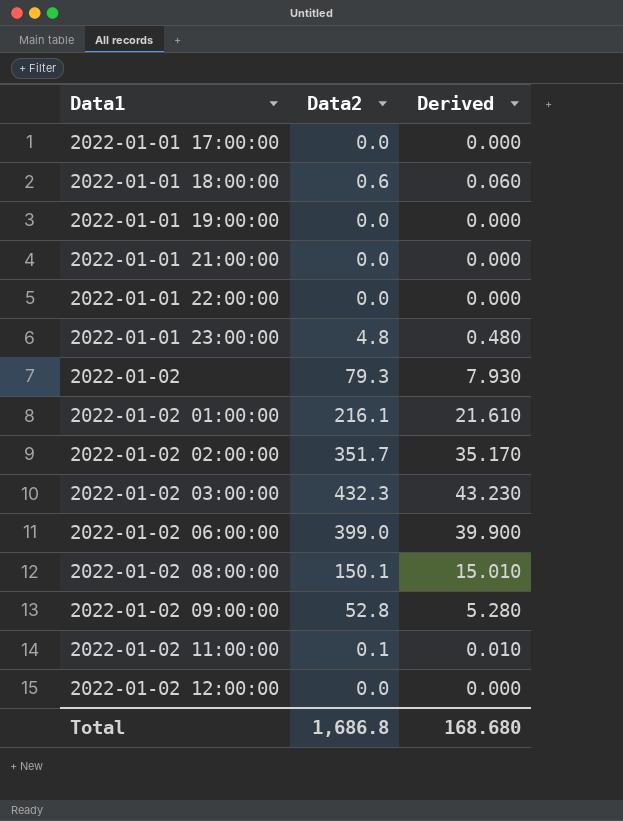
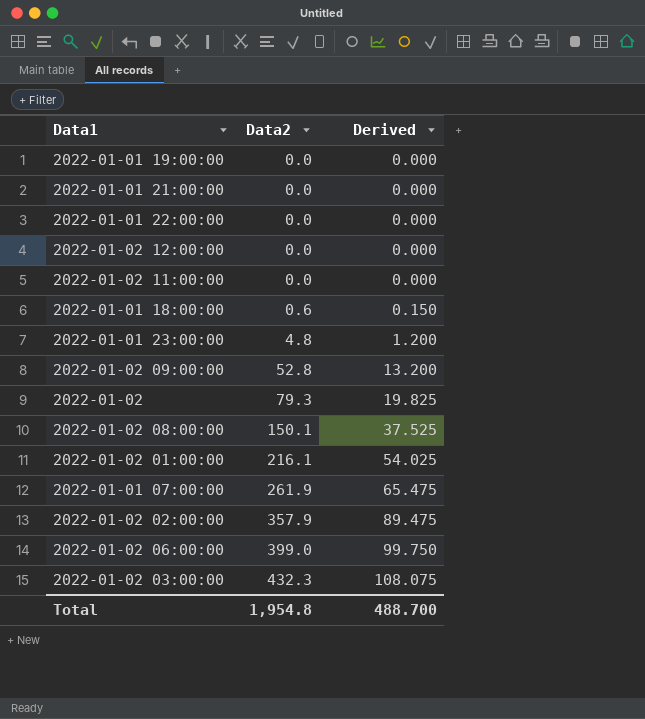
row order: Data1 ascending -> Data2 ascending
column Derived | formula: [Data2] * 0.1 -> [Data2] * 0.25
row 2022-01-01 17:00:00: 0.0 | 0.000 -> none
2022-01-02 11:00:00 | Data2: 0.1 -> 0.0
row 2022-01-01 07:00:00: none -> 261.9 | 65.475
2022-01-02 02:00:00 | Data2: 351.7 -> 357.9
Total | Data2: 1,686.8 -> 1,954.8
Total | Derived: 168.680 -> 488.700

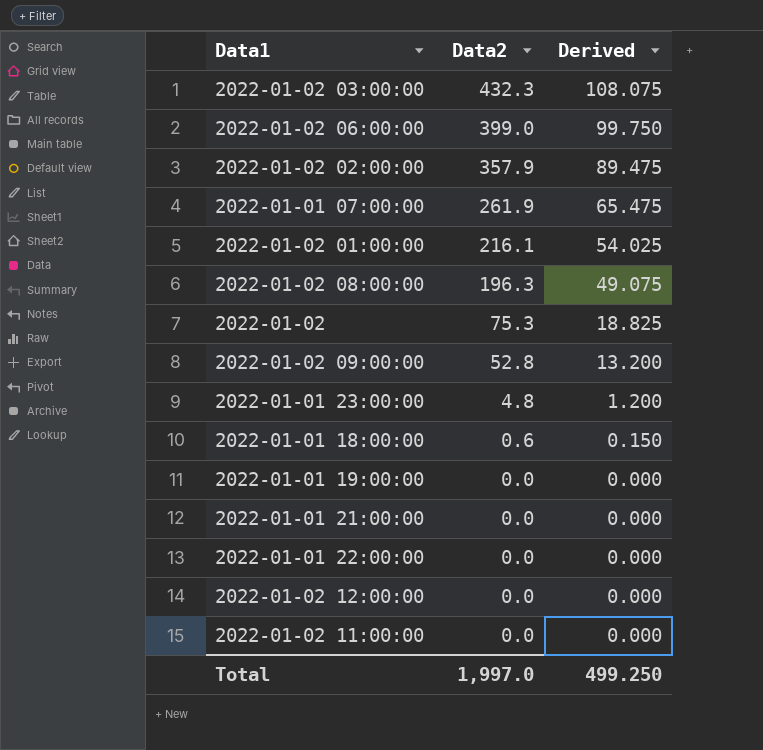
row order: Data2 ascending -> Data2 descending
2022-01-02 08:00:00 | Data2: 150.1 -> 196.3
2022-01-02 08:00:00 | Derived: 37.525 -> 49.075
2022-01-02 | Data2: 79.3 -> 75.3
2022-01-02 | Derived: 19.825 -> 18.825
Total | Data2: 1,954.8 -> 1,997.0
Total | Derived: 488.700 -> 499.250

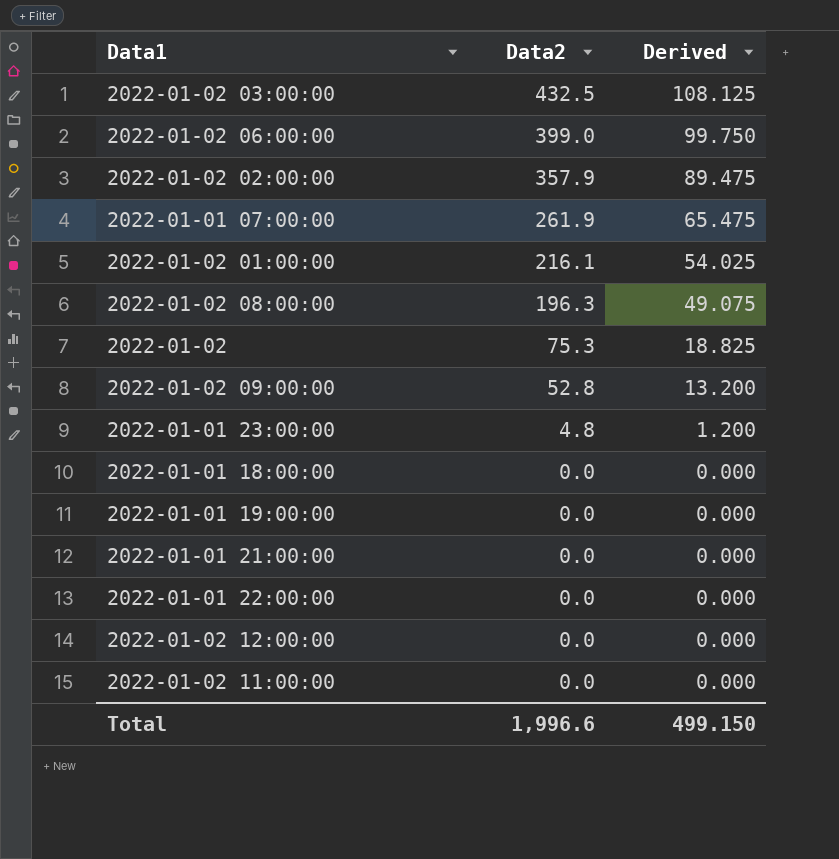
2022-01-02 03:00:00 | Data2: 432.3 -> 432.5
2022-01-02 03:00:00 | Derived: 108.075 -> 108.125
2022-01-01 18:00:00 | Data2: 0.6 -> 0.0
2022-01-01 18:00:00 | Derived: 0.150 -> 0.000
Total | Data2: 1,997.0 -> 1,996.6
Total | Derived: 499.250 -> 499.150

